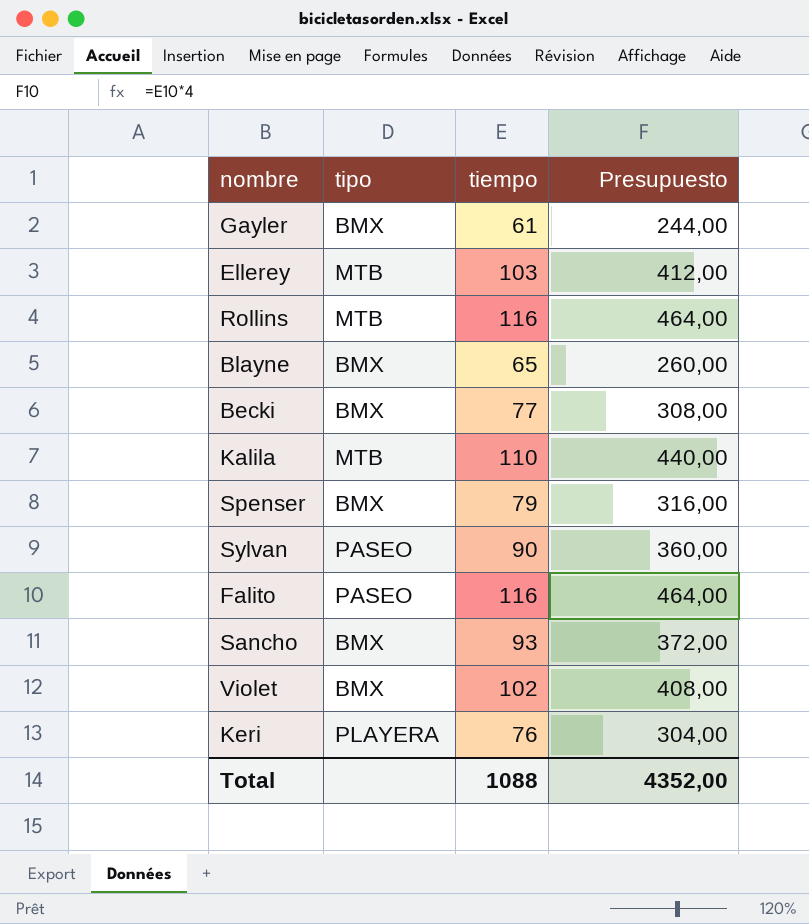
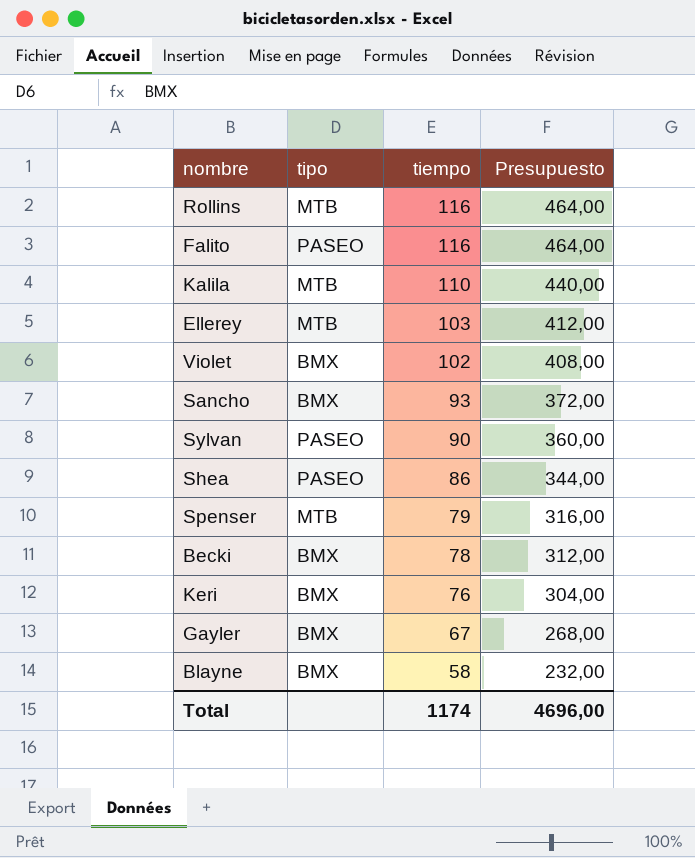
row order: none -> tiempo descending
row Shea: none -> PASEO | 86 | 344,00
Spenser | tipo: BMX -> MTB
Becki | tiempo: 77 -> 78
Becki | Presupuesto: 308,00 -> 312,00
Keri | tipo: PLAYERA -> BMX
Gayler | tiempo: 61 -> 67
Gayler | Presupuesto: 244,00 -> 268,00
Blayne | tiempo: 65 -> 58
Blayne | Presupuesto: 260,00 -> 232,00
Total | tiempo: 1088 -> 1174
Total | Presupuesto: 4352,00 -> 4696,00

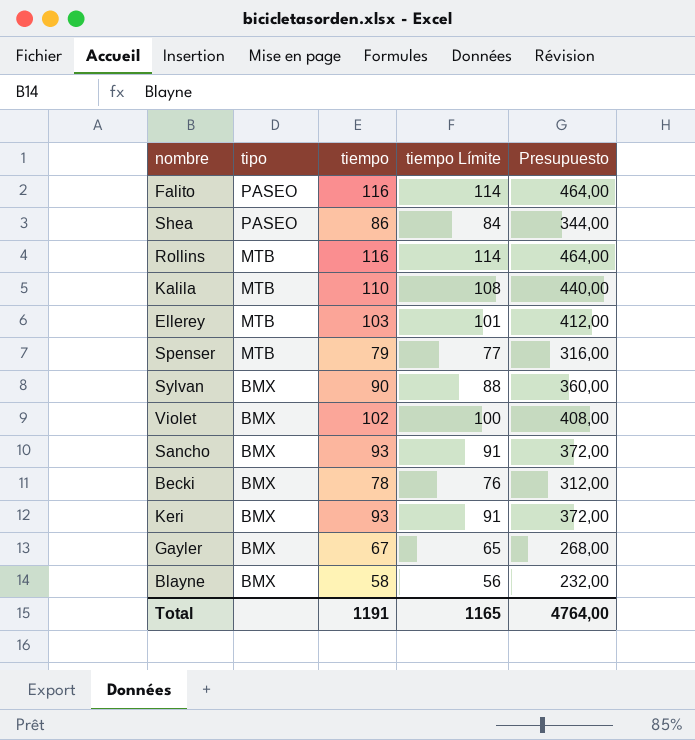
row order: tiempo descending -> tipo descending
column tiempo Límite | formula: none -> [tiempo] - 2
Sylvan | tipo: PASEO -> BMX
Keri | tiempo: 76 -> 93
Keri | Presupuesto: 304,00 -> 372,00
Total | tiempo: 1174 -> 1191
Total | Presupuesto: 4696,00 -> 4764,00

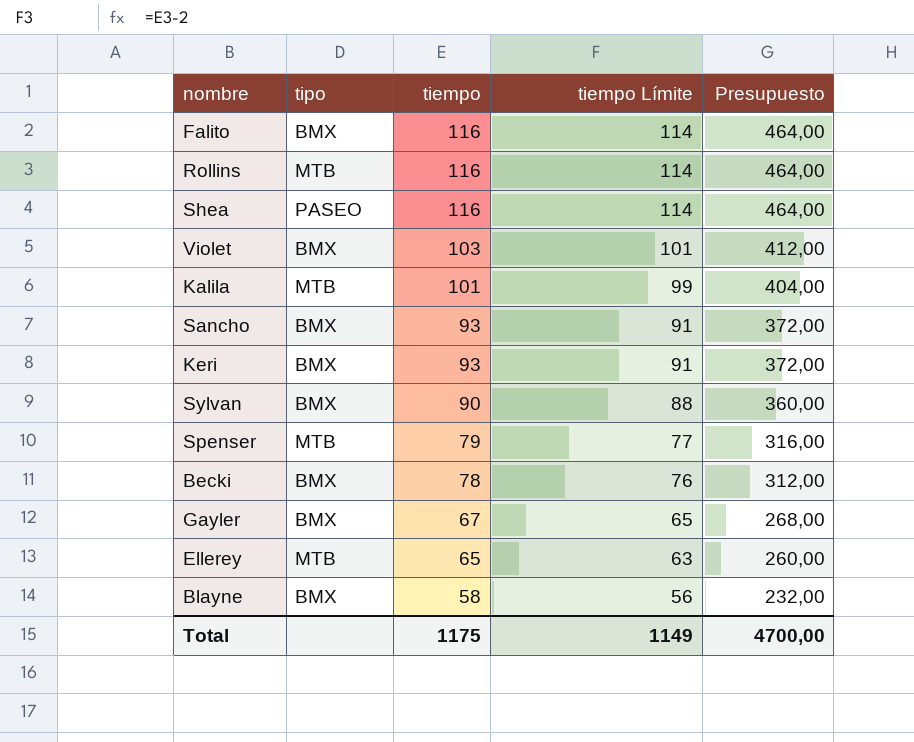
row order: tipo descending -> tiempo descending
Falito | tipo: PASEO -> BMX
Shea | tiempo: 86 -> 116
Shea | tiempo Límite: 84 -> 114
Shea | Presupuesto: 344,00 -> 464,00
Violet | tiempo: 102 -> 103
Violet | tiempo Límite: 100 -> 101
Violet | Presupuesto: 408,00 -> 412,00
Kalila | tiempo: 110 -> 101
Kalila | tiempo Límite: 108 -> 99
Kalila | Presupuesto: 440,00 -> 404,00
Ellerey | tiempo: 103 -> 65
Ellerey | tiempo Límite: 101 -> 63
Ellerey | Presupuesto: 412,00 -> 260,00
Total | tiempo: 1191 -> 1175
Total | tiempo Límite: 1165 -> 1149
Total | Presupuesto: 4764,00 -> 4700,00

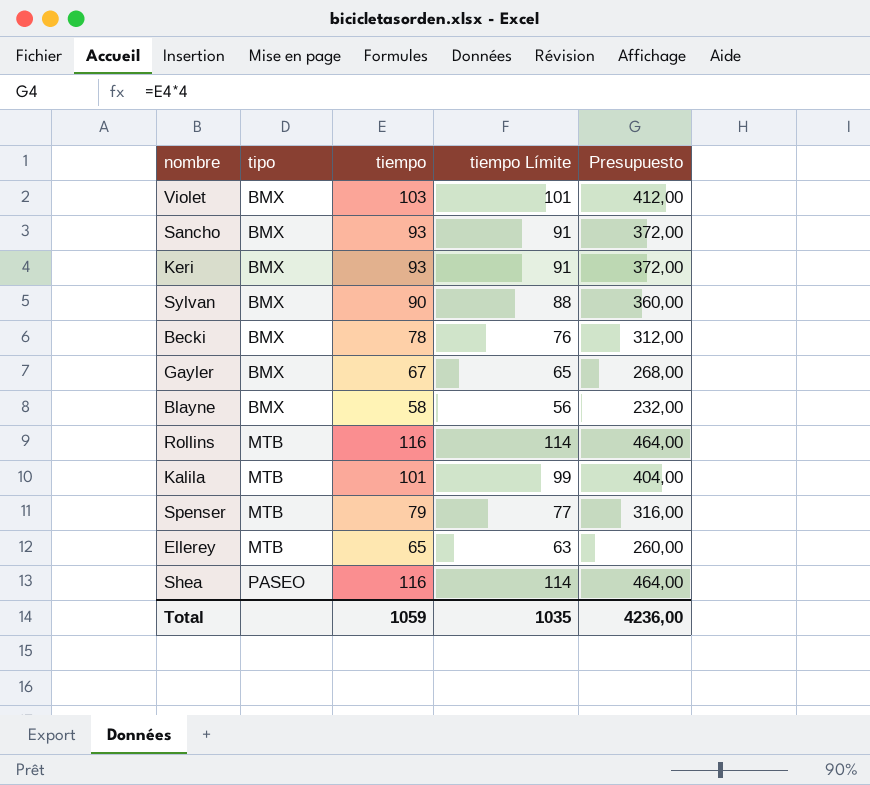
row order: tiempo descending -> tipo ascending
row Falito: BMX | 116 | 114 | 464,00 -> none
Total | tiempo: 1175 -> 1059
Total | tiempo Límite: 1149 -> 1035
Total | Presupuesto: 4700,00 -> 4236,00

